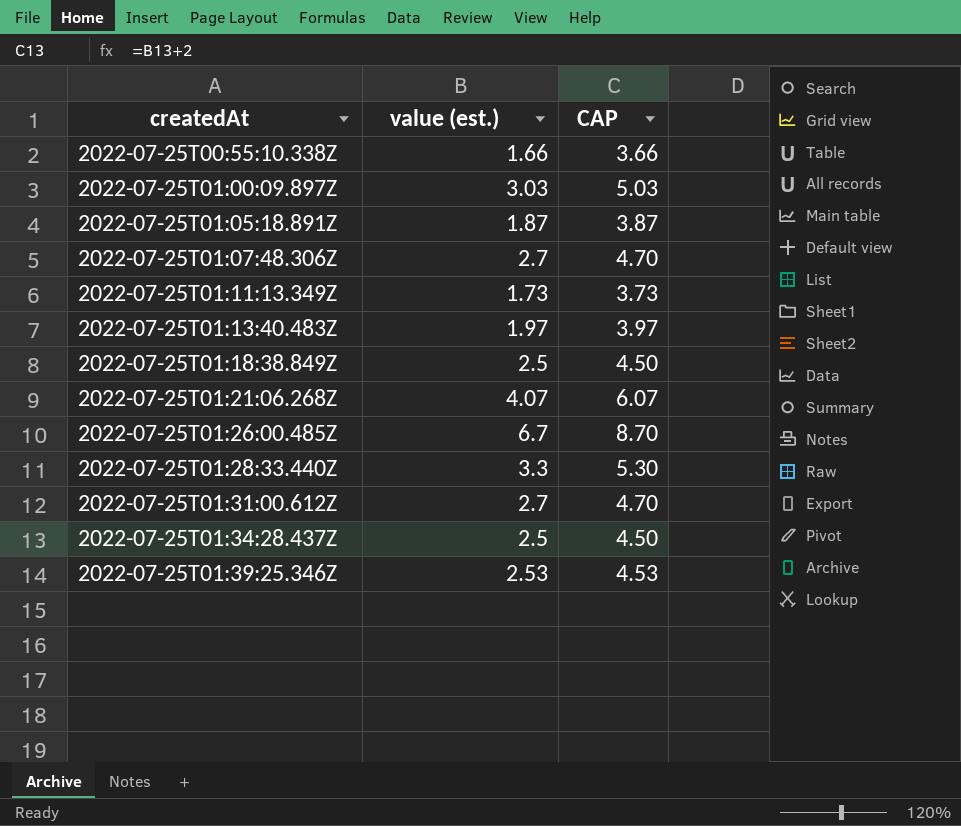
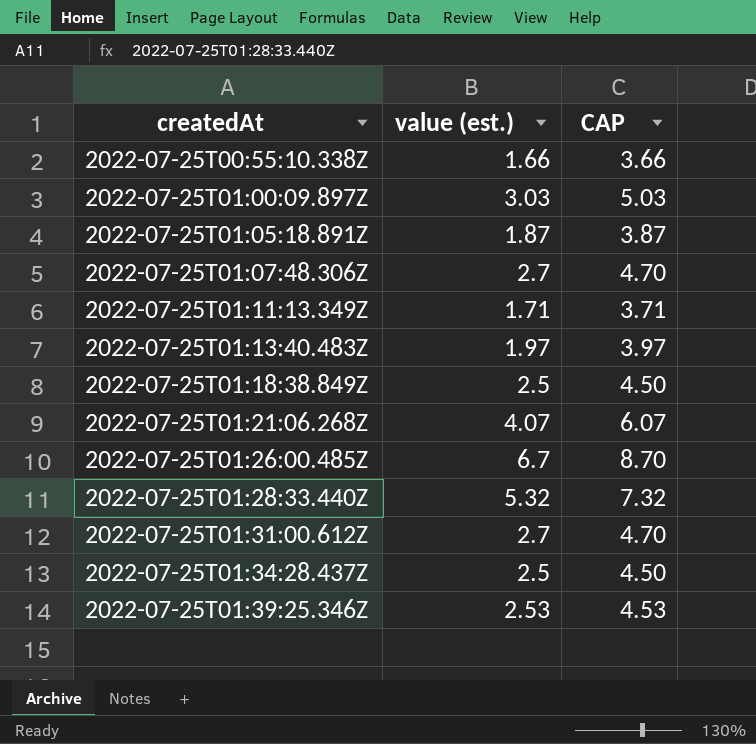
2022-07-25T01:11:13.349Z | value (est.): 1.73 -> 1.71
2022-07-25T01:11:13.349Z | CAP: 3.73 -> 3.71
2022-07-25T01:28:33.440Z | value (est.): 3.3 -> 5.32
2022-07-25T01:28:33.440Z | CAP: 5.30 -> 7.32

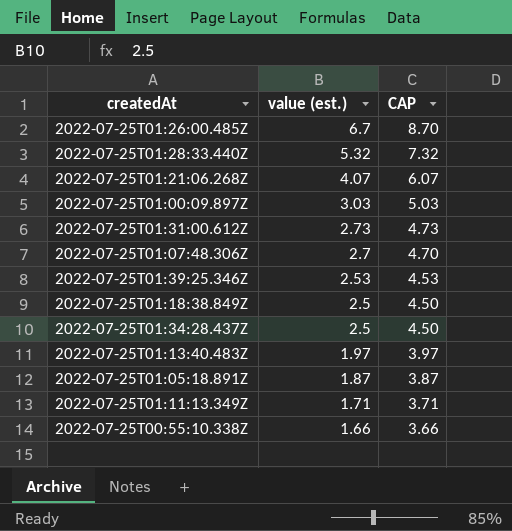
row order: createdAt ascending -> value (est.) descending
2022-07-25T01:31:00.612Z | value (est.): 2.7 -> 2.73
2022-07-25T01:31:00.612Z | CAP: 4.70 -> 4.73

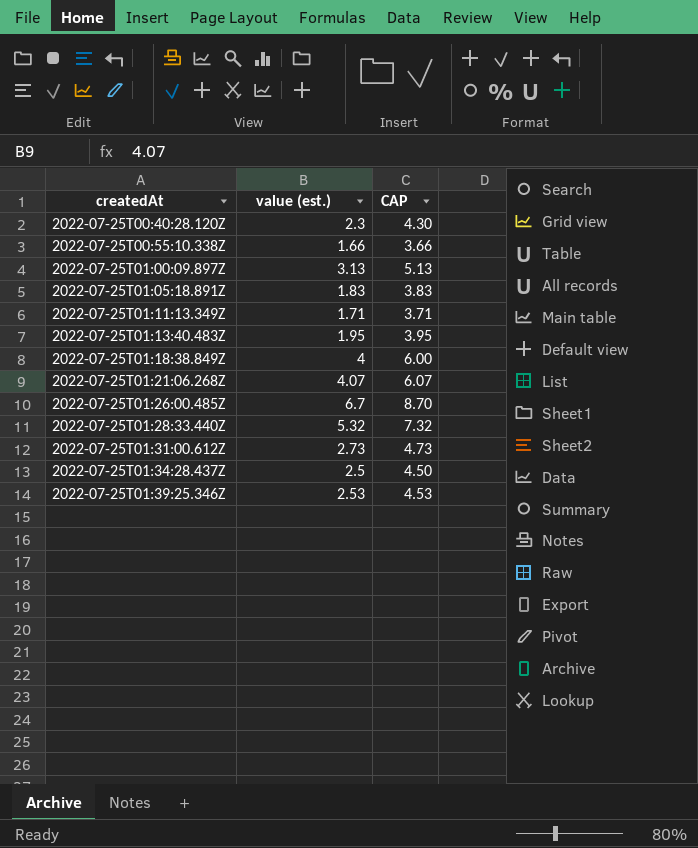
row order: value (est.) descending -> createdAt ascending
row 2022-07-25T01:07:48.306Z: 2.7 | 4.70 -> none
row 2022-07-25T00:40:28.120Z: none -> 2.3 | 4.30
2022-07-25T01:00:09.897Z | value (est.): 3.03 -> 3.13
2022-07-25T01:00:09.897Z | CAP: 5.03 -> 5.13
2022-07-25T01:05:18.891Z | value (est.): 1.87 -> 1.83
2022-07-25T01:05:18.891Z | CAP: 3.87 -> 3.83
2022-07-25T01:13:40.483Z | value (est.): 1.97 -> 1.95
2022-07-25T01:13:40.483Z | CAP: 3.97 -> 3.95
2022-07-25T01:18:38.849Z | value (est.): 2.5 -> 4
2022-07-25T01:18:38.849Z | CAP: 4.50 -> 6.00

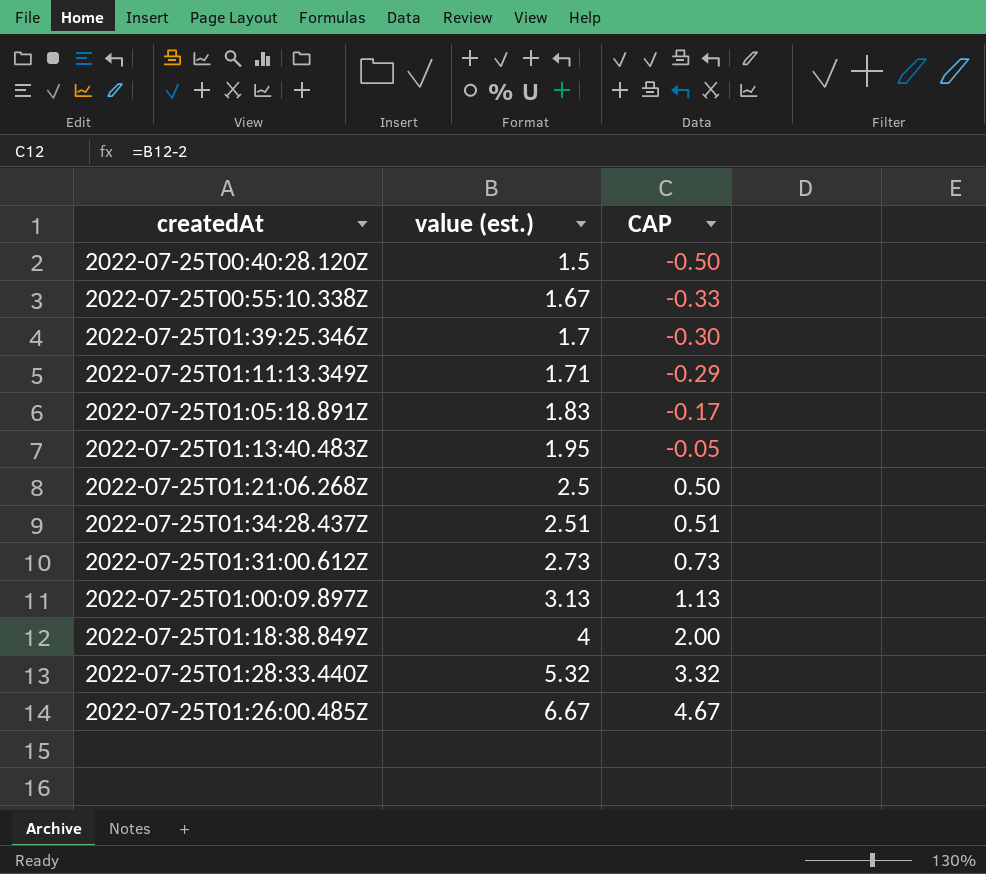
row order: createdAt ascending -> value (est.) ascending
column CAP | formula: [value (est.)] + 2 -> [value (est.)] - 2
2022-07-25T00:40:28.120Z | value (est.): 2.3 -> 1.5
2022-07-25T00:55:10.338Z | value (est.): 1.66 -> 1.67
2022-07-25T01:39:25.346Z | value (est.): 2.53 -> 1.7
2022-07-25T01:21:06.268Z | value (est.): 4.07 -> 2.5
2022-07-25T01:34:28.437Z | value (est.): 2.5 -> 2.51
2022-07-25T01:26:00.485Z | value (est.): 6.7 -> 6.67

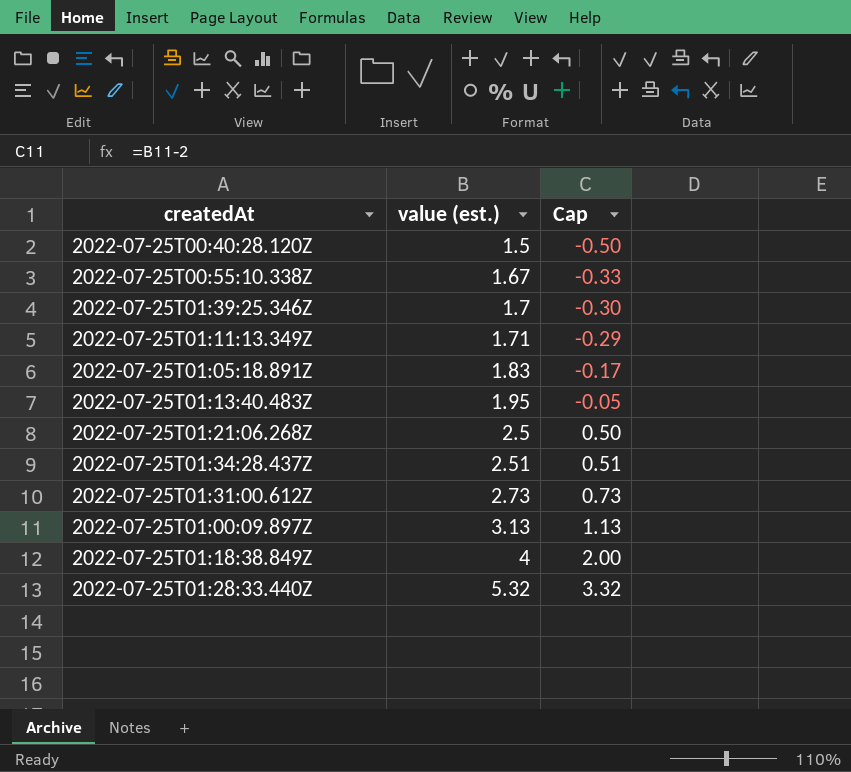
column name: CAP -> Cap
row 2022-07-25T01:26:00.485Z: 6.67 | 4.67 -> none

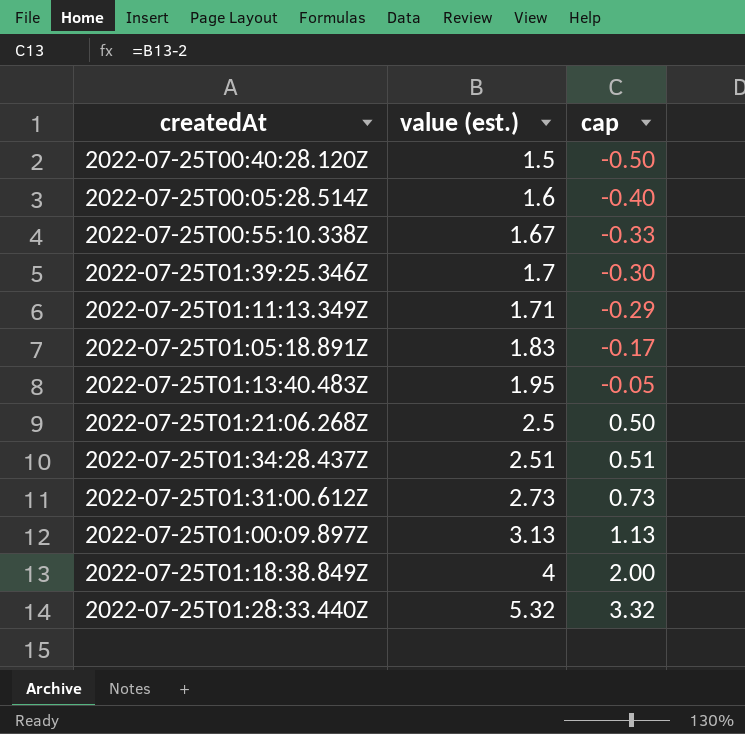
column name: Cap -> cap
row 2022-07-25T00:05:28.514Z: none -> 1.6 | -0.40

